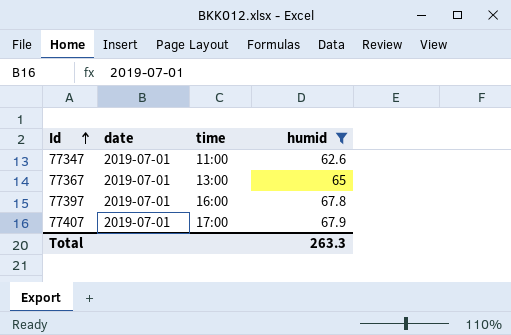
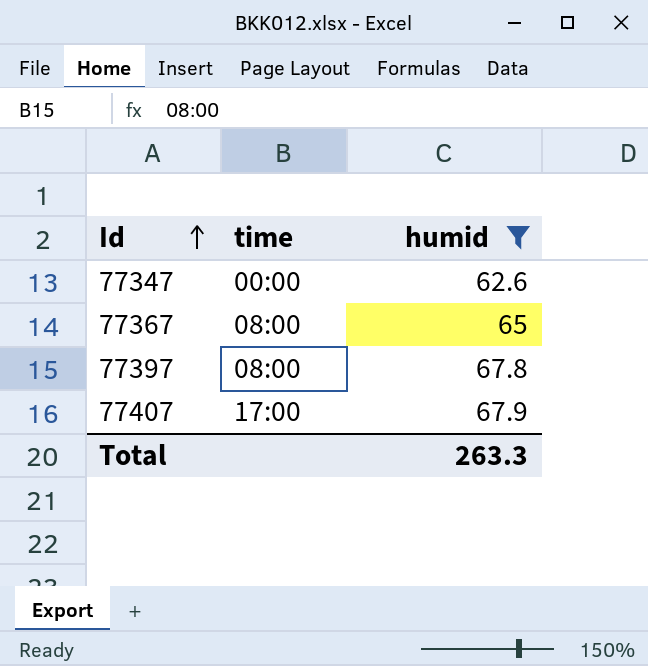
column date | position: 2 -> none
77347 | time: 11:00 -> 00:00
77367 | time: 13:00 -> 08:00
77397 | time: 16:00 -> 08:00

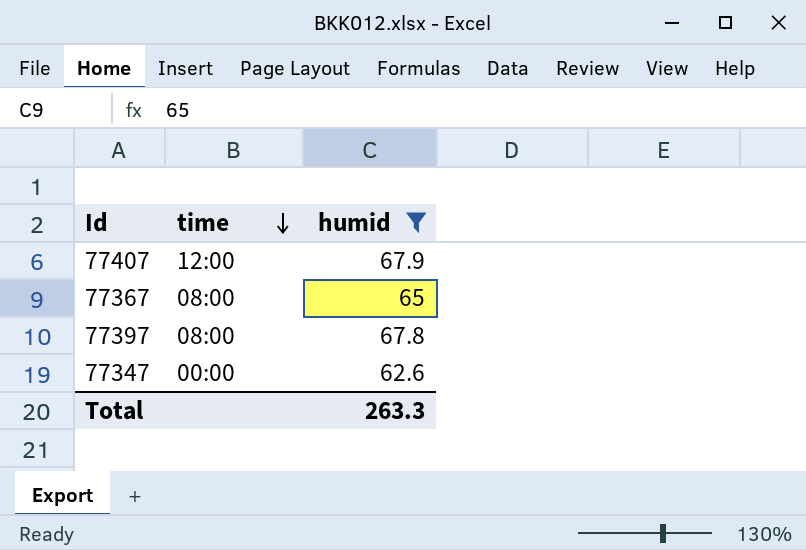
row order: Id ascending -> time descending
77407 | time: 17:00 -> 12:00

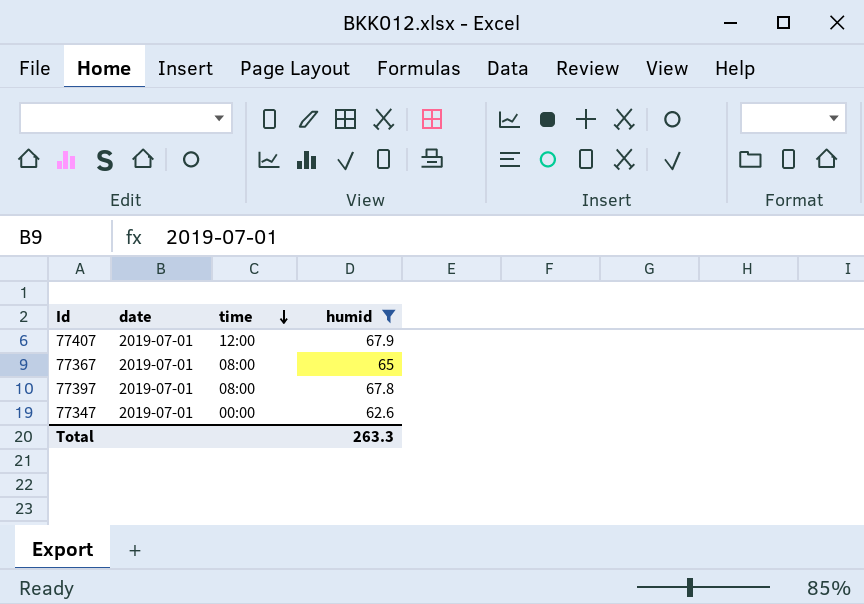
column date | position: none -> 2

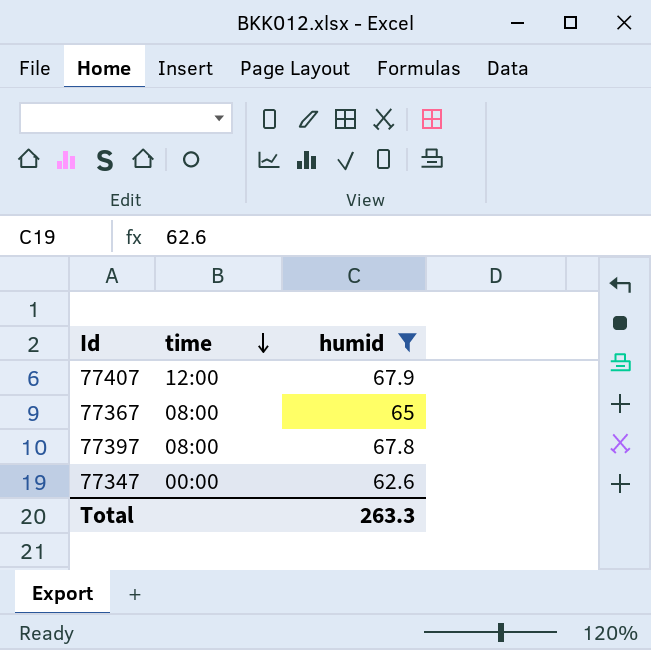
column date | position: 2 -> none

